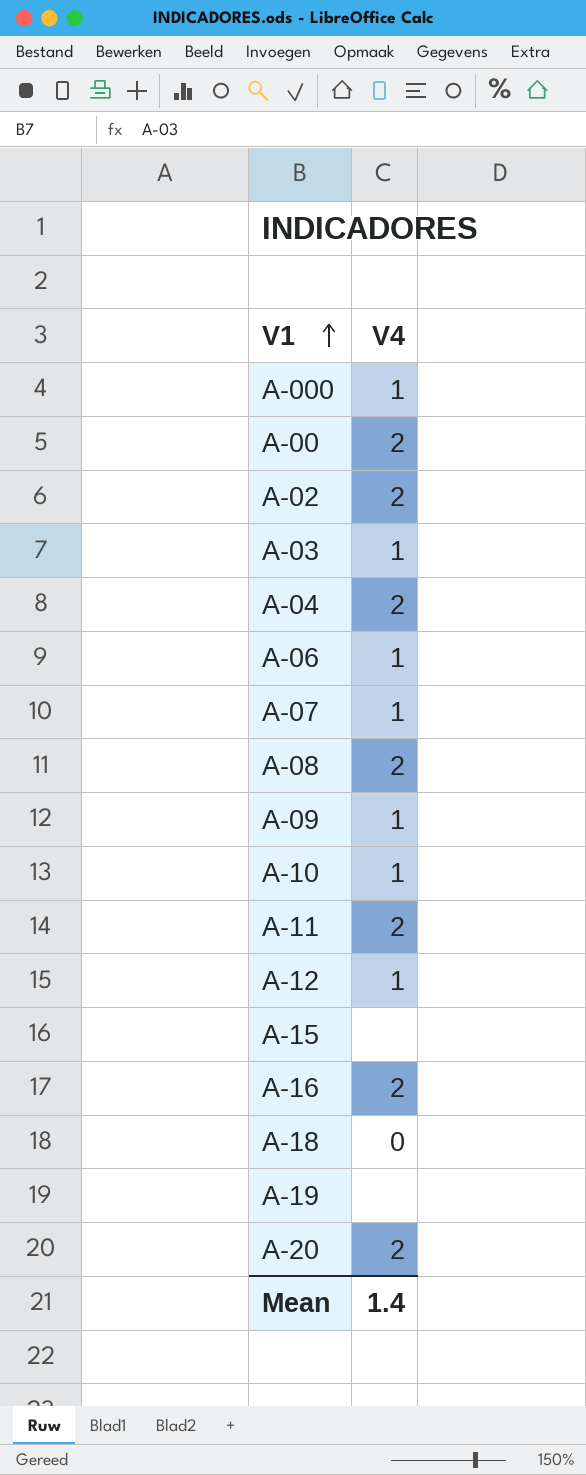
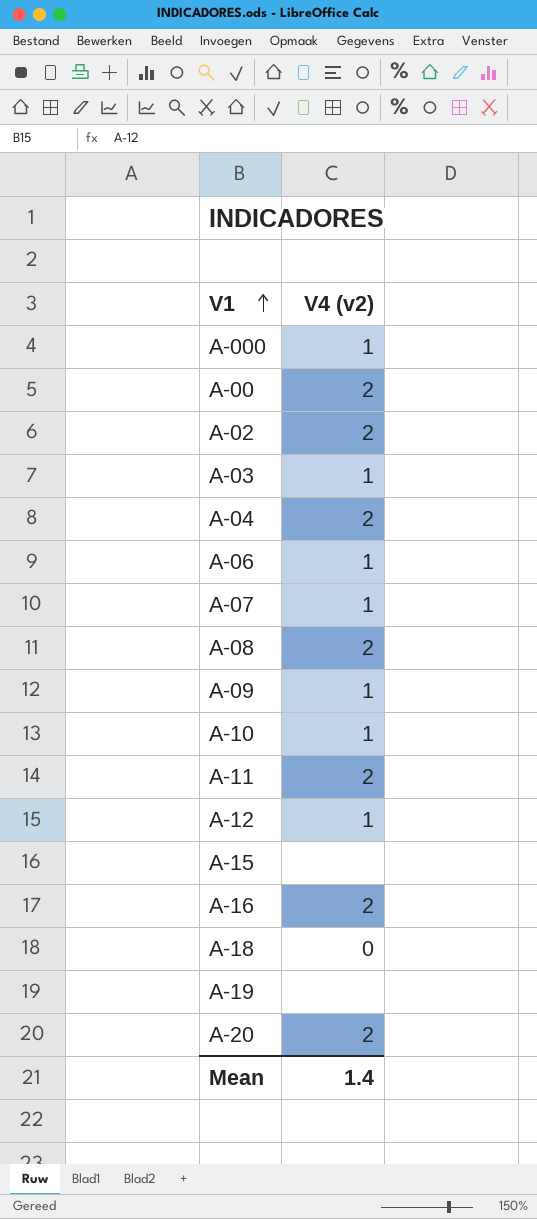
column name: V4 -> V4 (v2)

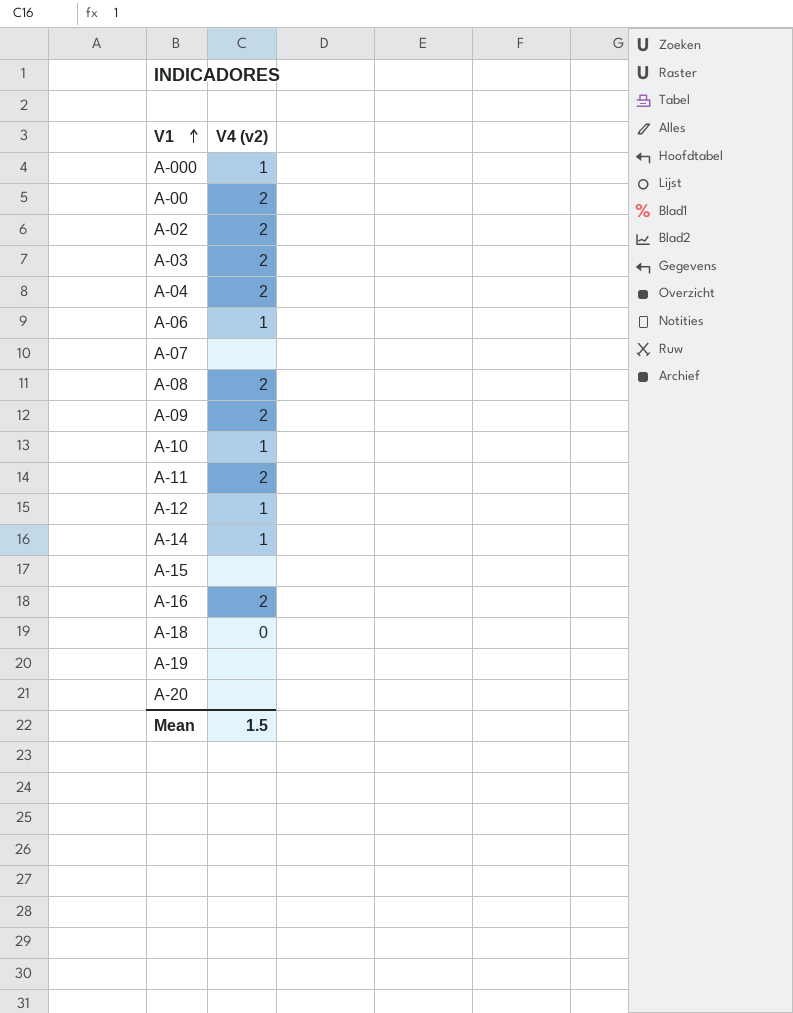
A-03 | V4 (v2): 1 -> 2
A-07 | V4 (v2): 1 -> none
A-09 | V4 (v2): 1 -> 2
row A-14: none -> 1
A-20 | V4 (v2): 2 -> none
Mean | V4 (v2): 1.4 -> 1.5

